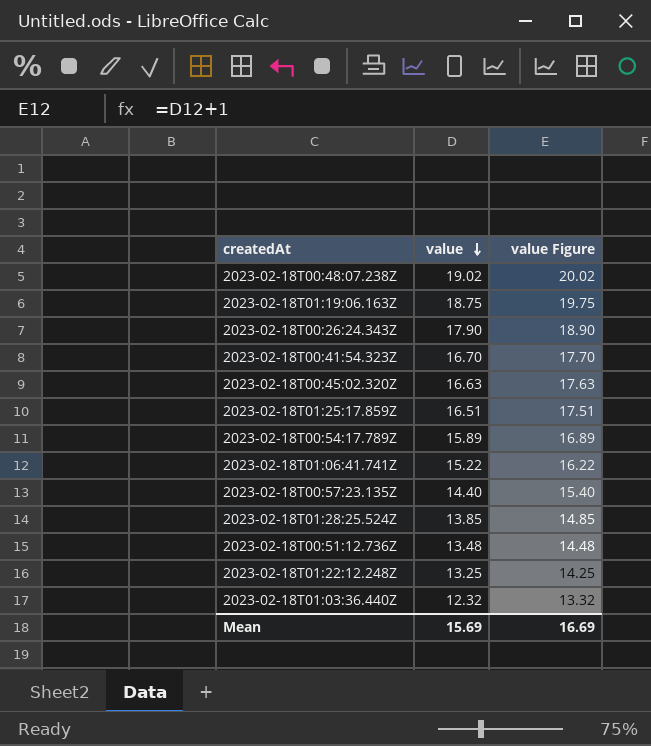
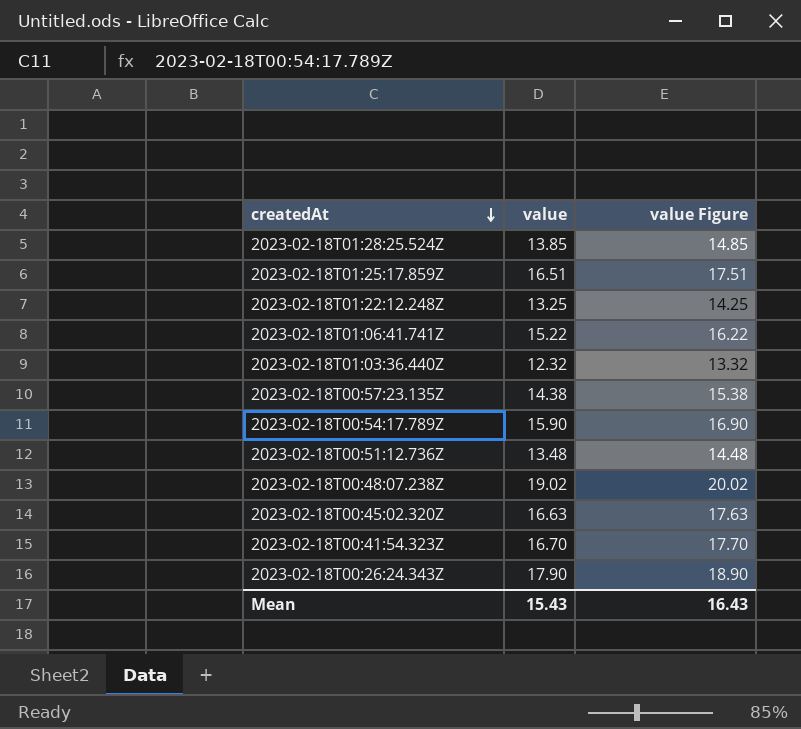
row order: value descending -> createdAt descending
row 2023-02-18T01:19:06.163Z: 18.75 | 19.75 -> none
2023-02-18T00:57:23.135Z | value: 14.40 -> 14.38
2023-02-18T00:57:23.135Z | value Figure: 15.40 -> 15.38
2023-02-18T00:54:17.789Z | value: 15.89 -> 15.90
2023-02-18T00:54:17.789Z | value Figure: 16.89 -> 16.90
Mean | value: 15.69 -> 15.43
Mean | value Figure: 16.69 -> 16.43

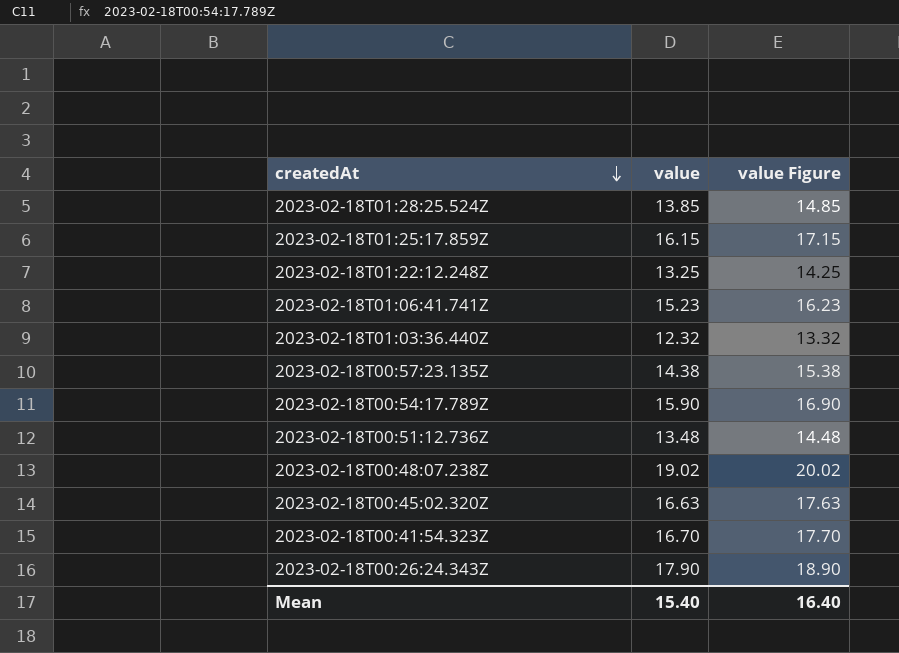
2023-02-18T01:25:17.859Z | value: 16.51 -> 16.15
2023-02-18T01:25:17.859Z | value Figure: 17.51 -> 17.15
2023-02-18T01:06:41.741Z | value: 15.22 -> 15.23
2023-02-18T01:06:41.741Z | value Figure: 16.22 -> 16.23
Mean | value: 15.43 -> 15.40
Mean | value Figure: 16.43 -> 16.40

